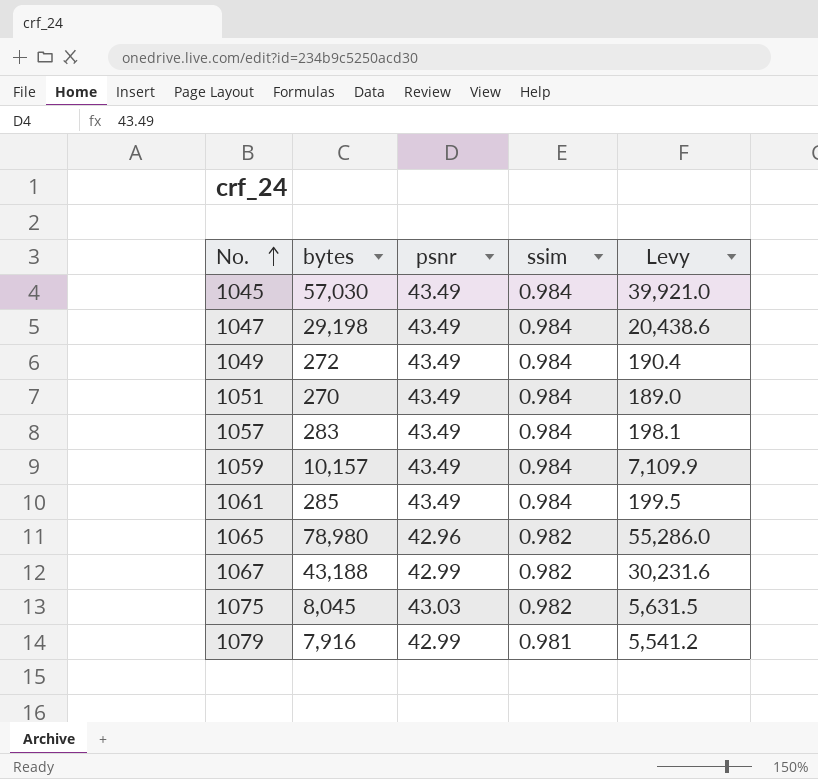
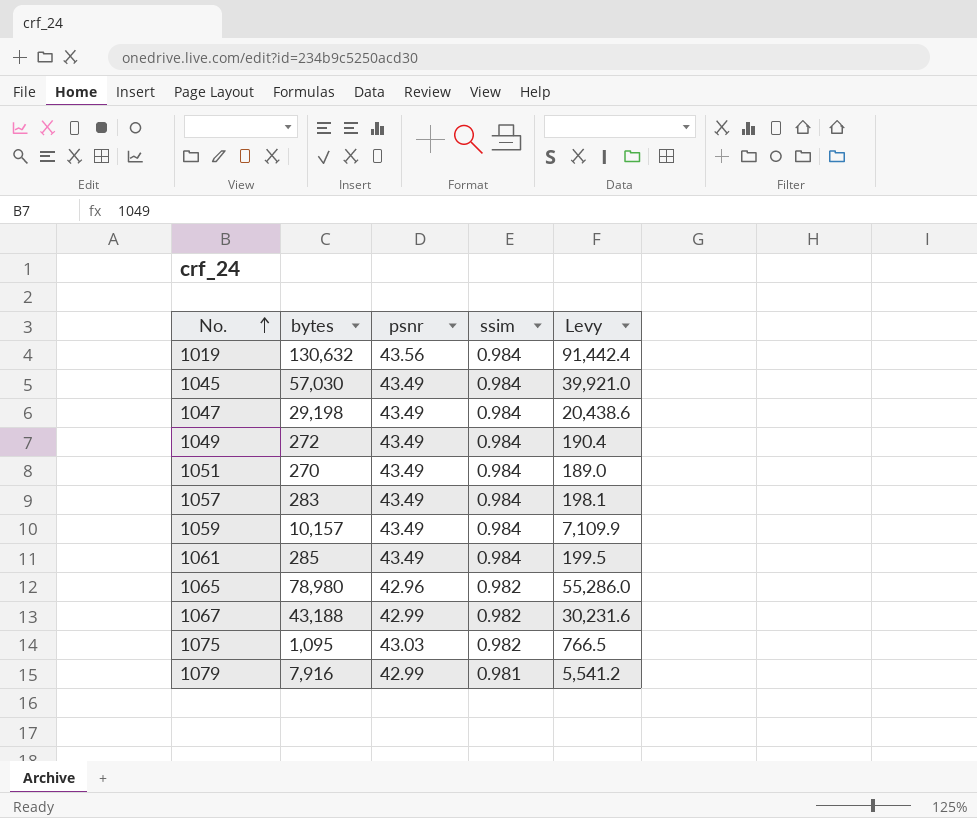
row 1019: none -> 130,632 | 43.56 | 0.984 | 91,442.4
1075 | bytes: 8,045 -> 1,095
1075 | Levy: 5,631.5 -> 766.5

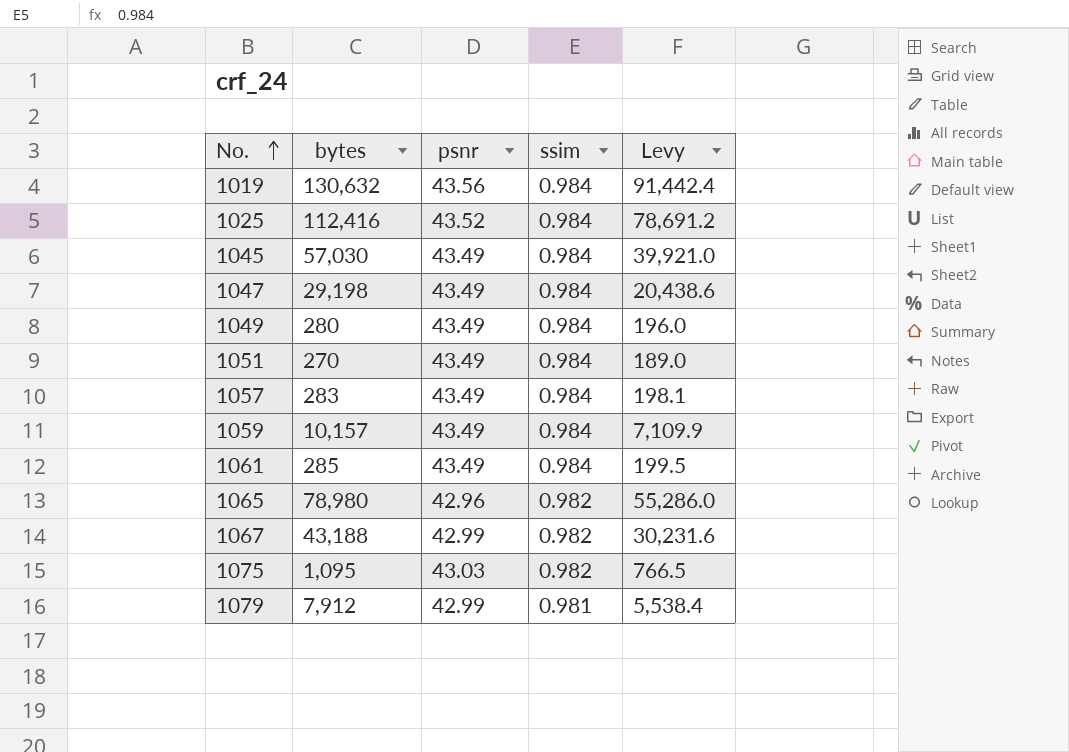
row 1025: none -> 112,416 | 43.52 | 0.984 | 78,691.2
1049 | bytes: 272 -> 280
1049 | Levy: 190.4 -> 196.0
1079 | bytes: 7,916 -> 7,912
1079 | Levy: 5,541.2 -> 5,538.4

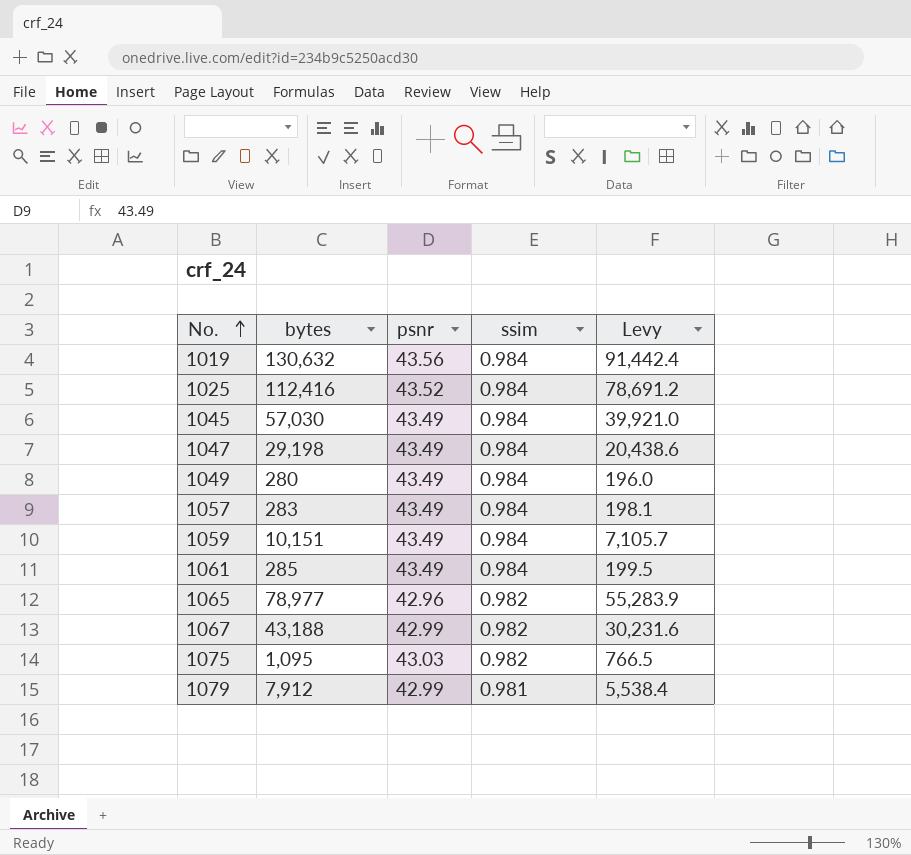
row 1051: 270 | 43.49 | 0.984 | 189.0 -> none
1059 | bytes: 10,157 -> 10,151
1059 | Levy: 7,109.9 -> 7,105.7
1065 | bytes: 78,980 -> 78,977
1065 | Levy: 55,286.0 -> 55,283.9

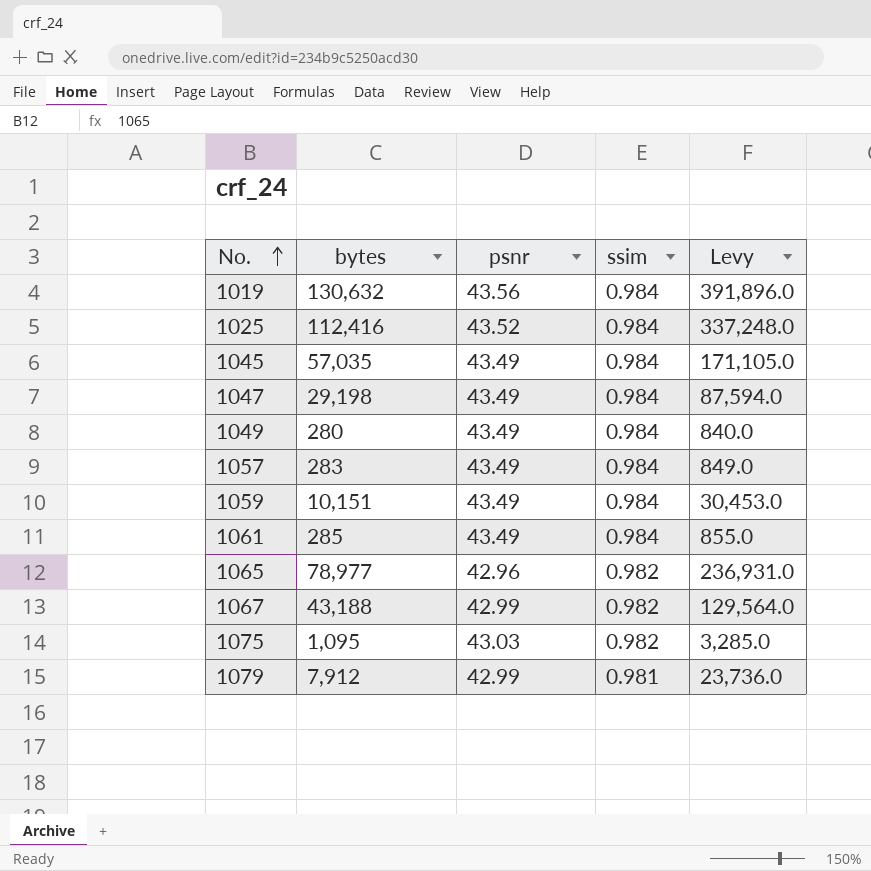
column Levy | formula: [bytes] * 0.7 -> [bytes] * 3
1045 | bytes: 57,030 -> 57,035

